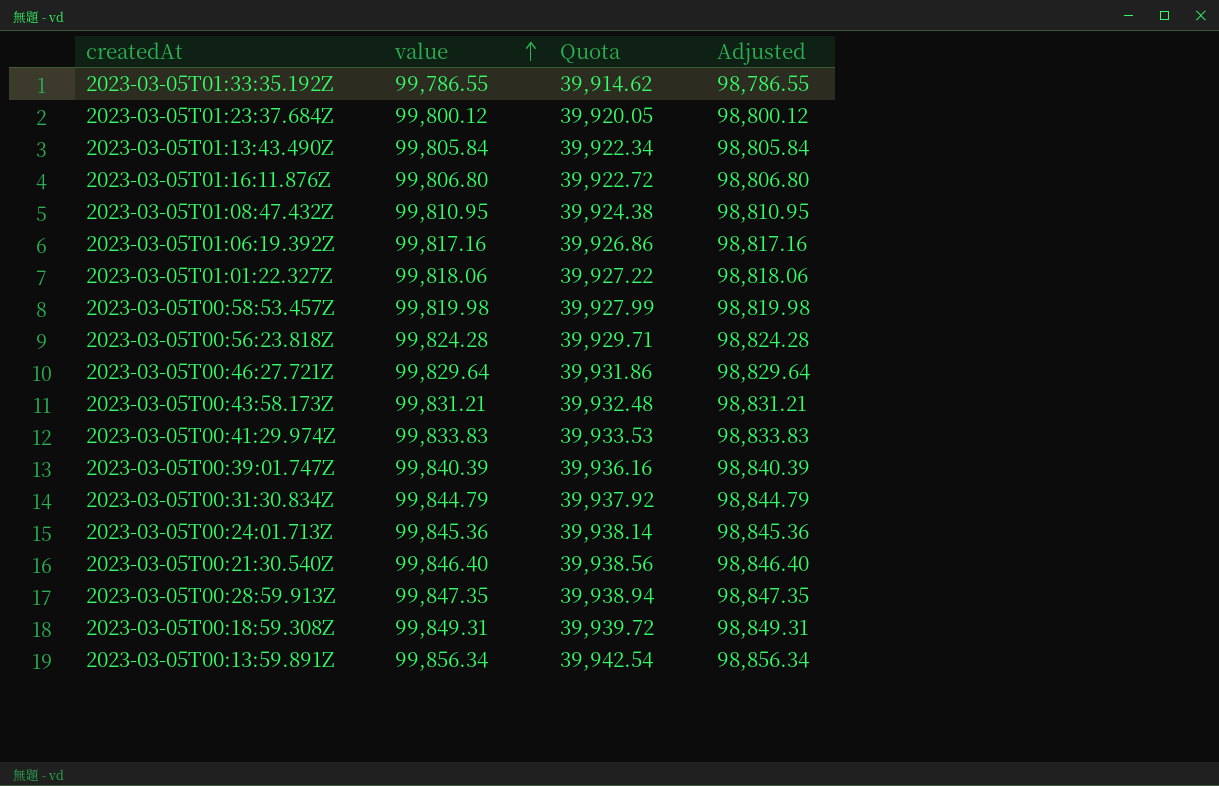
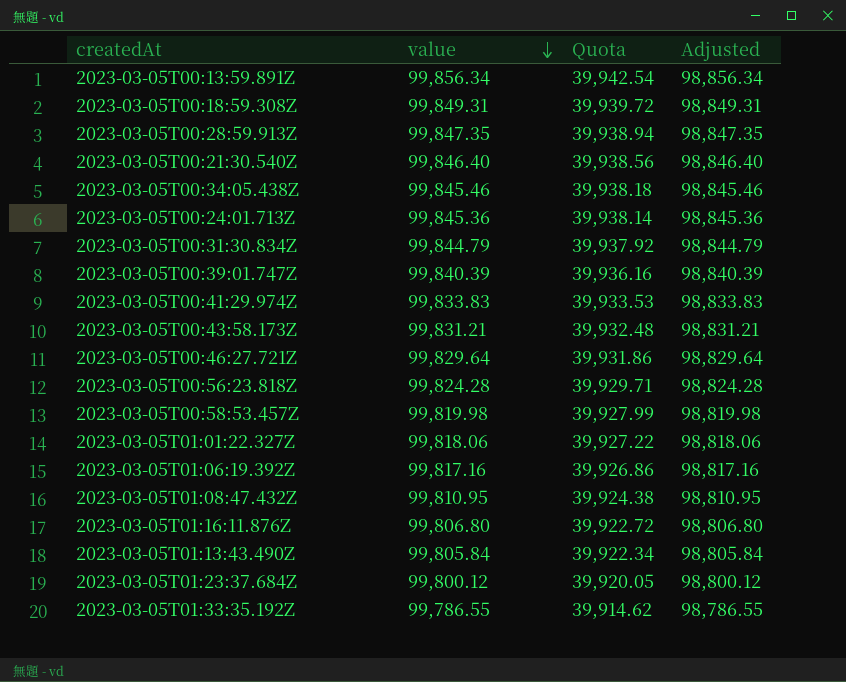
row order: value ascending -> value descending
row 2023-03-05T00:34:05.438Z: none -> 99,845.46 | 39,938.18 | 98,845.46

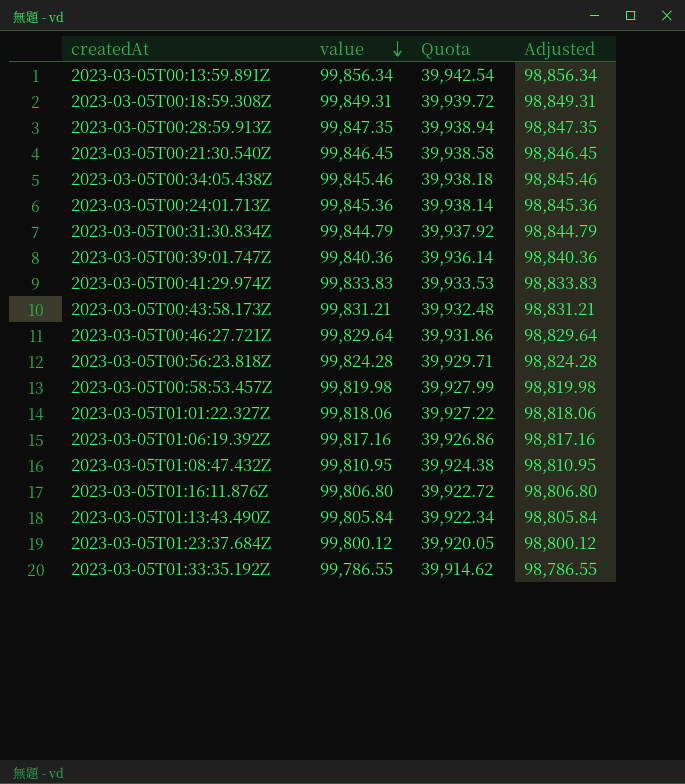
2023-03-05T00:21:30.540Z | value: 99,846.40 -> 99,846.45
2023-03-05T00:21:30.540Z | Quota: 39,938.56 -> 39,938.58
2023-03-05T00:21:30.540Z | Adjusted: 98,846.40 -> 98,846.45
2023-03-05T00:39:01.747Z | value: 99,840.39 -> 99,840.36
2023-03-05T00:39:01.747Z | Quota: 39,936.16 -> 39,936.14
2023-03-05T00:39:01.747Z | Adjusted: 98,840.39 -> 98,840.36

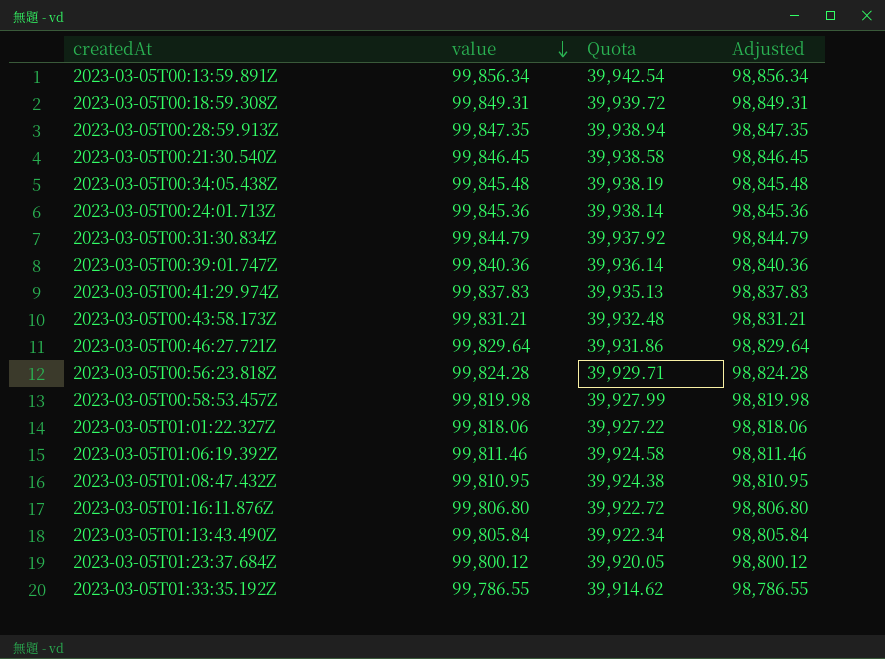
2023-03-05T00:34:05.438Z | value: 99,845.46 -> 99,845.48
2023-03-05T00:34:05.438Z | Quota: 39,938.18 -> 39,938.19
2023-03-05T00:34:05.438Z | Adjusted: 98,845.46 -> 98,845.48
2023-03-05T00:41:29.974Z | value: 99,833.83 -> 99,837.83
2023-03-05T00:41:29.974Z | Quota: 39,933.53 -> 39,935.13
2023-03-05T00:41:29.974Z | Adjusted: 98,833.83 -> 98,837.83
2023-03-05T01:06:19.392Z | value: 99,817.16 -> 99,811.46
2023-03-05T01:06:19.392Z | Quota: 39,926.86 -> 39,924.58
2023-03-05T01:06:19.392Z | Adjusted: 98,817.16 -> 98,811.46

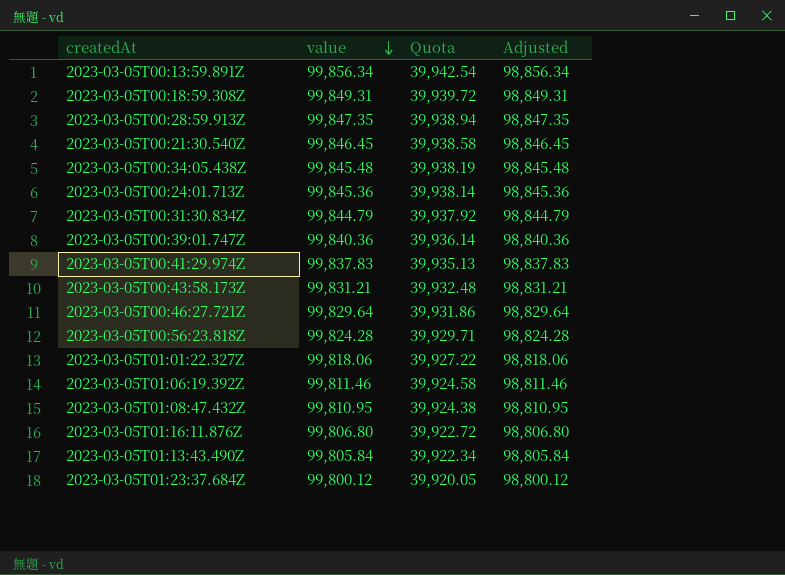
row 2023-03-05T00:58:53.457Z: 99,819.98 | 39,927.99 | 98,819.98 -> none
row 2023-03-05T01:33:35.192Z: 99,786.55 | 39,914.62 | 98,786.55 -> none

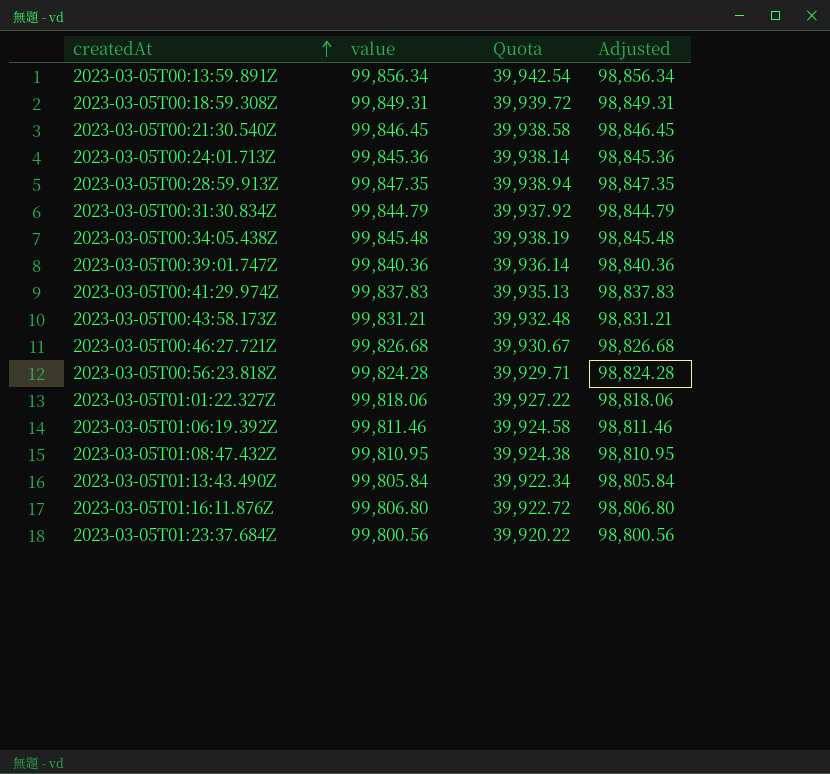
row order: value descending -> createdAt ascending
2023-03-05T00:46:27.721Z | value: 99,829.64 -> 99,826.68
2023-03-05T00:46:27.721Z | Quota: 39,931.86 -> 39,930.67
2023-03-05T00:46:27.721Z | Adjusted: 98,829.64 -> 98,826.68
2023-03-05T01:23:37.684Z | value: 99,800.12 -> 99,800.56
2023-03-05T01:23:37.684Z | Quota: 39,920.05 -> 39,920.22
2023-03-05T01:23:37.684Z | Adjusted: 98,800.12 -> 98,800.56

